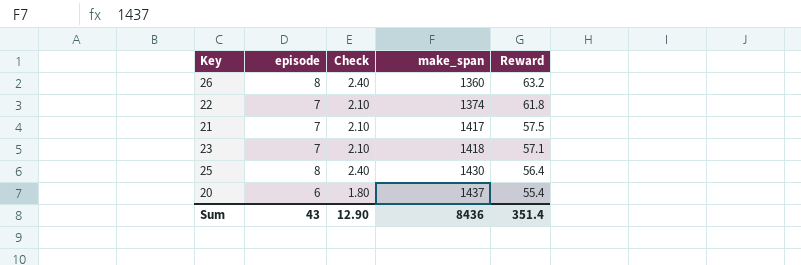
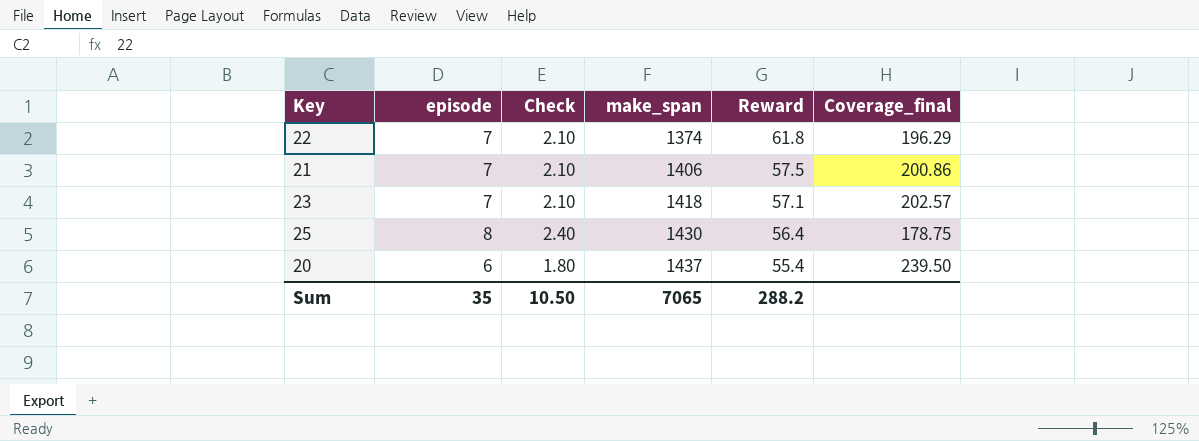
column Coverage_final | formula: none -> [make_span] / [episode]
row 26: 8 | 2.40 | 1360 | 63.2 -> none
21 | make_span: 1417 -> 1406
Sum | episode: 43 -> 35
Sum | Check: 12.90 -> 10.50
Sum | make_span: 8436 -> 7065
Sum | Reward: 351.4 -> 288.2

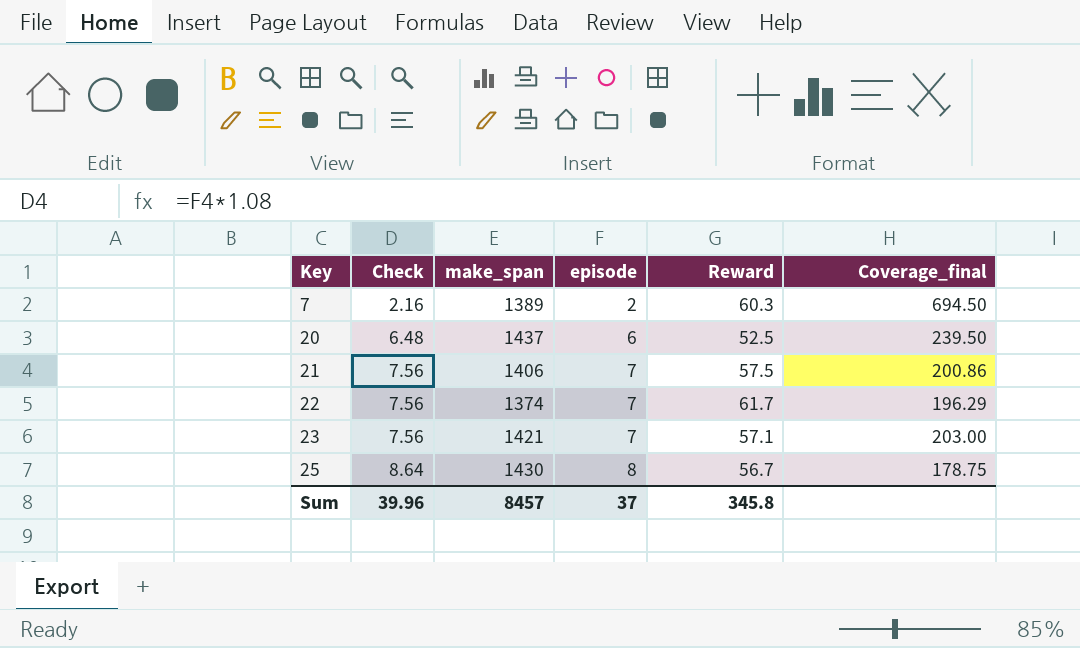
row order: make_span ascending -> Key ascending
column Check | formula: [episode] * 0.3 -> [episode] * 1.08
column episode | position: 2 -> 4
row 7: none -> 2.16 | 1389 | 2 | 60.3 | 694.50
20 | Reward: 55.4 -> 52.5
22 | Reward: 61.8 -> 61.7
23 | make_span: 1418 -> 1421
23 | Coverage_final: 202.57 -> 203.00
25 | Reward: 56.4 -> 56.7
Sum | Check: 10.50 -> 39.96
Sum | make_span: 7065 -> 8457
Sum | episode: 35 -> 37
Sum | Reward: 288.2 -> 345.8

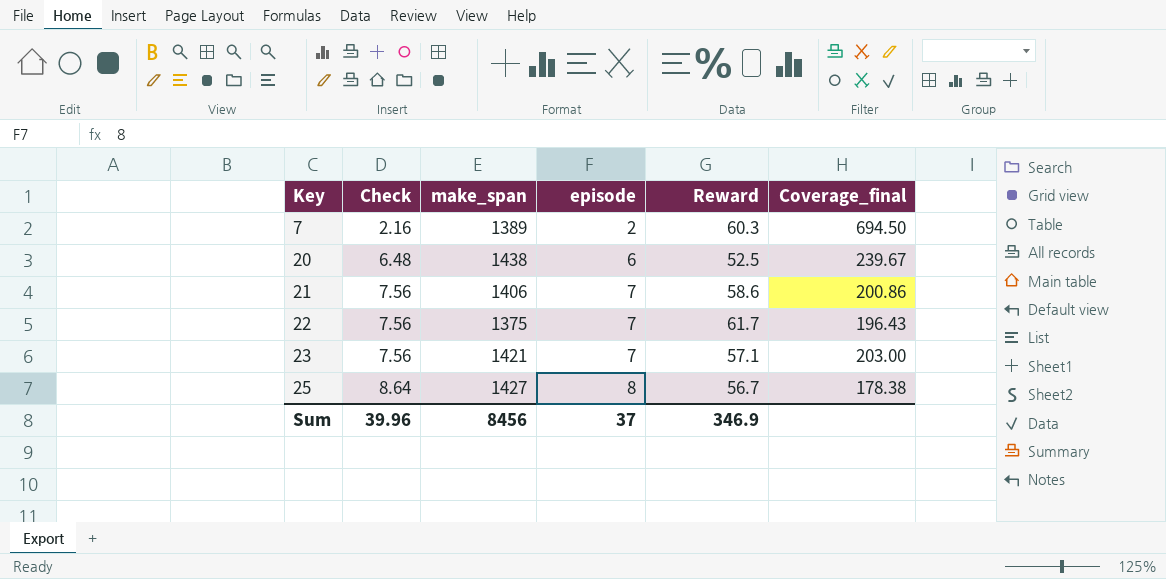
20 | make_span: 1437 -> 1438
20 | Coverage_final: 239.50 -> 239.67
21 | Reward: 57.5 -> 58.6
22 | make_span: 1374 -> 1375
22 | Coverage_final: 196.29 -> 196.43
25 | make_span: 1430 -> 1427
25 | Coverage_final: 178.75 -> 178.38
Sum | make_span: 8457 -> 8456
Sum | Reward: 345.8 -> 346.9

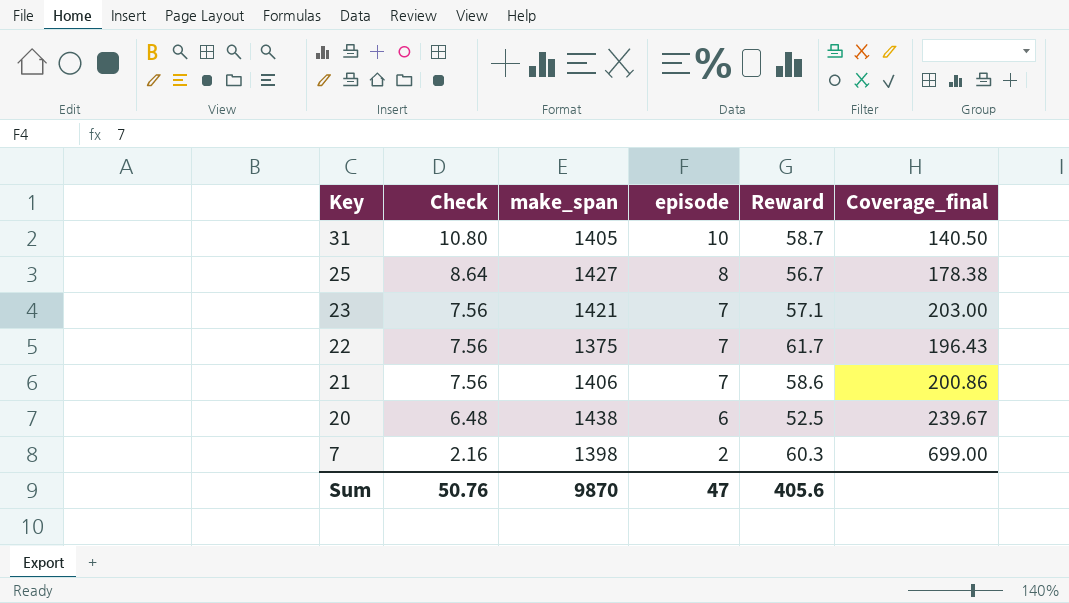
row order: Key ascending -> Key descending
row 31: none -> 10.80 | 1405 | 10 | 58.7 | 140.50
7 | make_span: 1389 -> 1398
7 | Coverage_final: 694.50 -> 699.00
Sum | Check: 39.96 -> 50.76
Sum | make_span: 8456 -> 9870
Sum | episode: 37 -> 47
Sum | Reward: 346.9 -> 405.6

